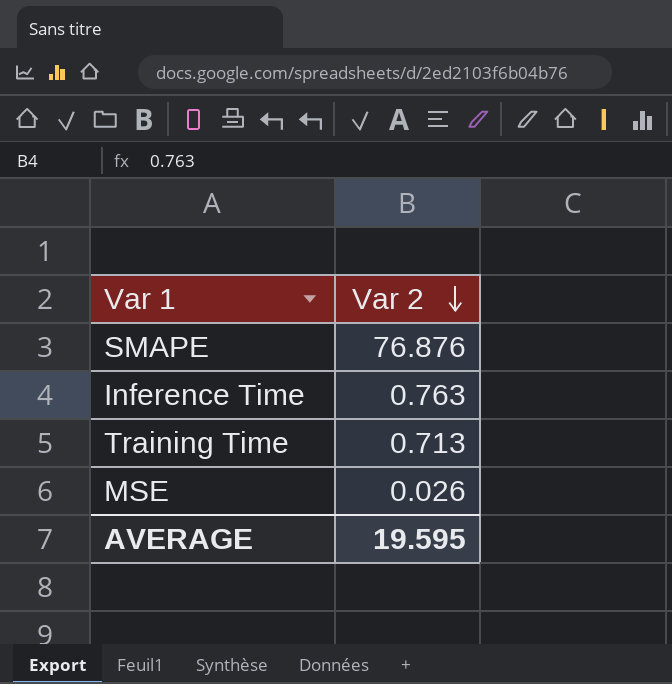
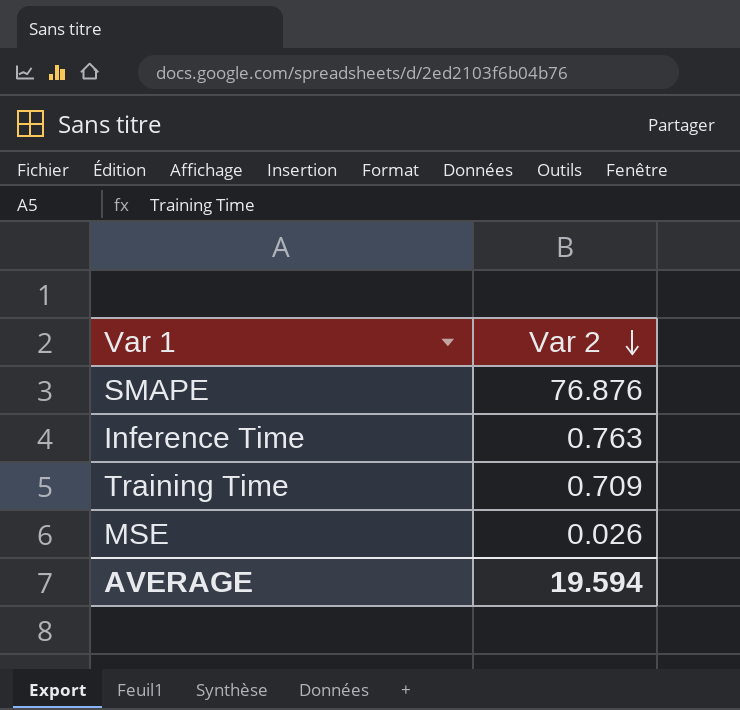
Training Time | Var 2: 0.713 -> 0.709
AVERAGE | Var 2: 19.595 -> 19.594

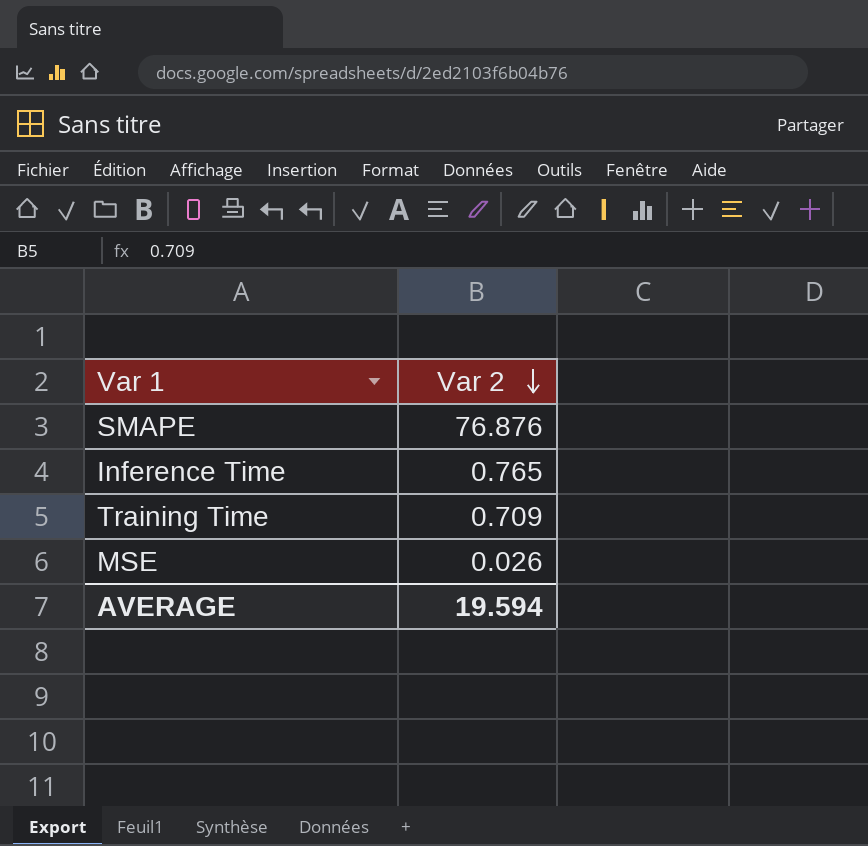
Inference Time | Var 2: 0.763 -> 0.765

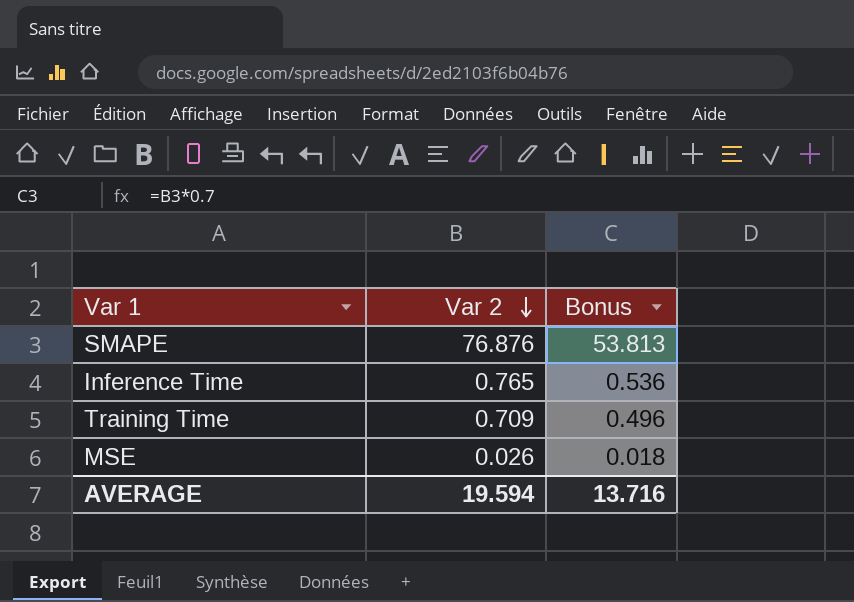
column Bonus | formula: none -> [Var 2] * 0.7

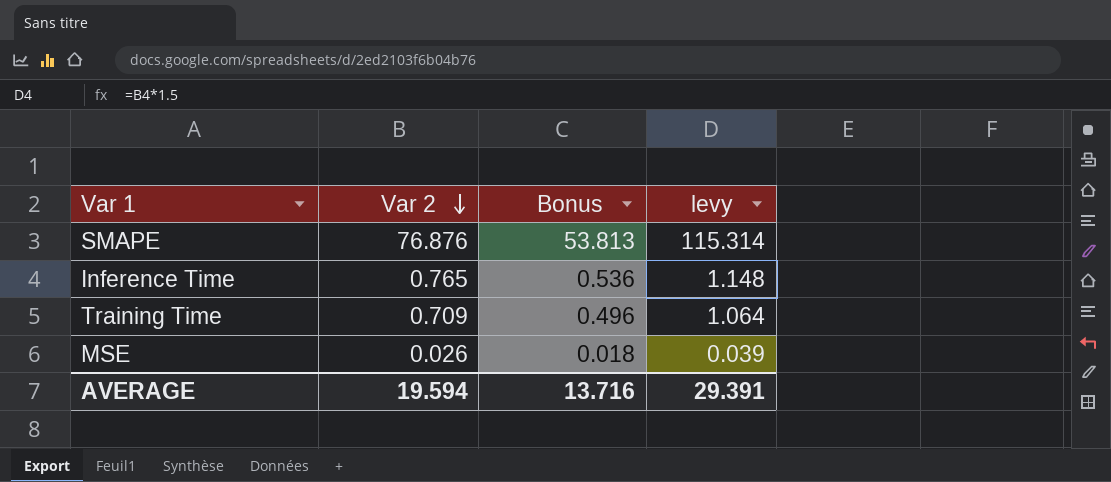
column levy | formula: none -> [Var 2] * 1.5

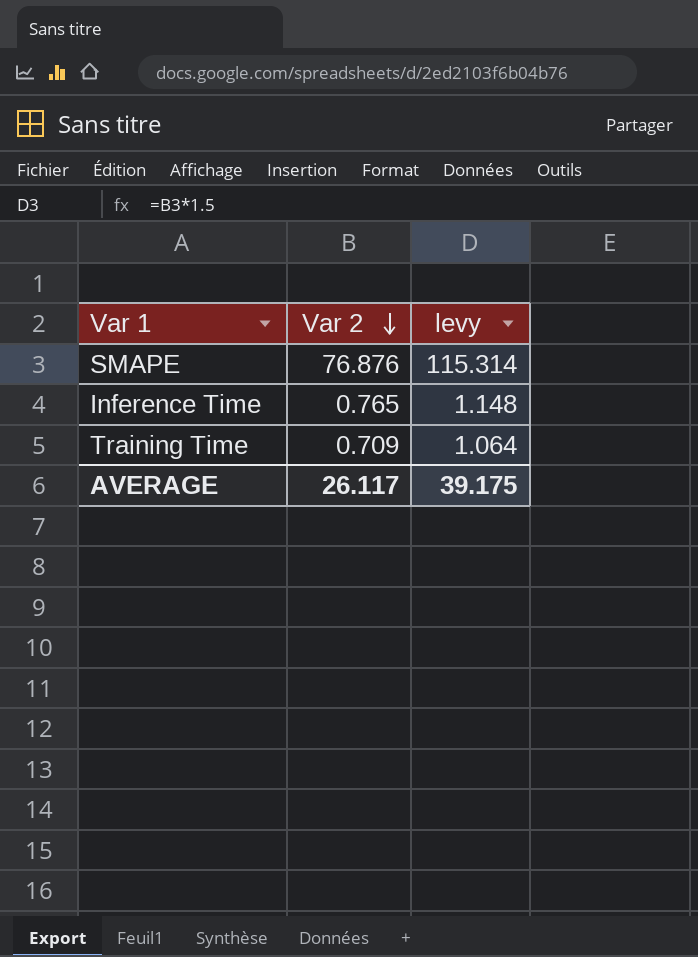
column Bonus | formula: [Var 2] * 0.7 -> none
row MSE: 0.026 | 0.018 | 0.039 -> none
AVERAGE | Var 2: 19.594 -> 26.117
AVERAGE | levy: 29.391 -> 39.175

